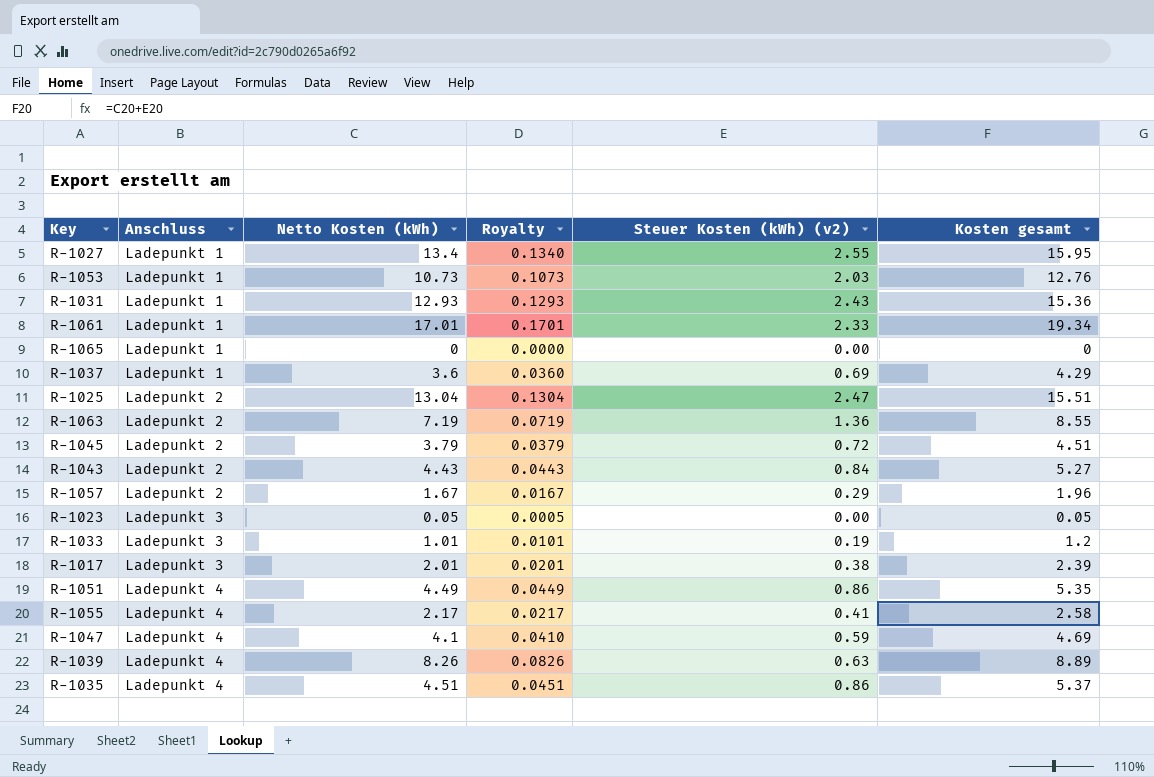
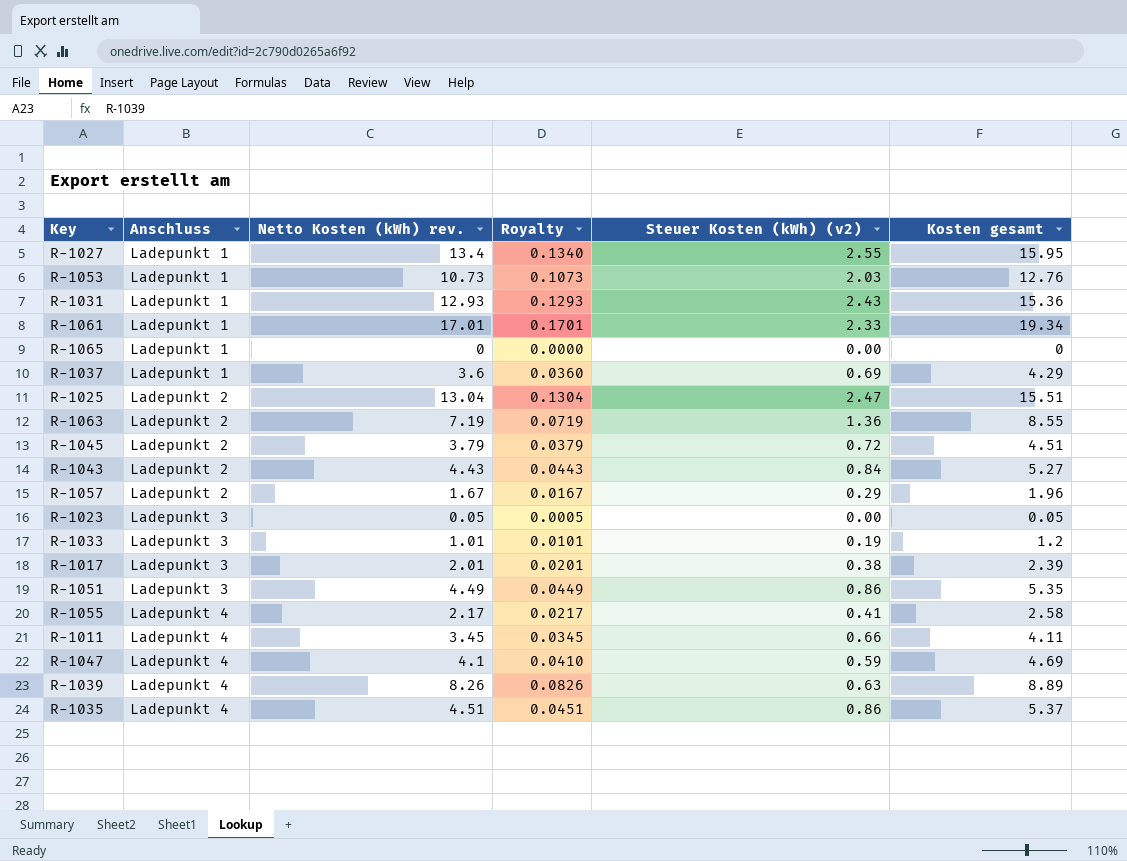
column name: Netto Kosten (kWh) -> Netto Kosten (kWh) rev.
R-1051 | Anschluss: Ladepunkt 4 -> Ladepunkt 3
row R-1011: none -> Ladepunkt 4 | 3.45 | 0.0345 | 0.66 | 4.11

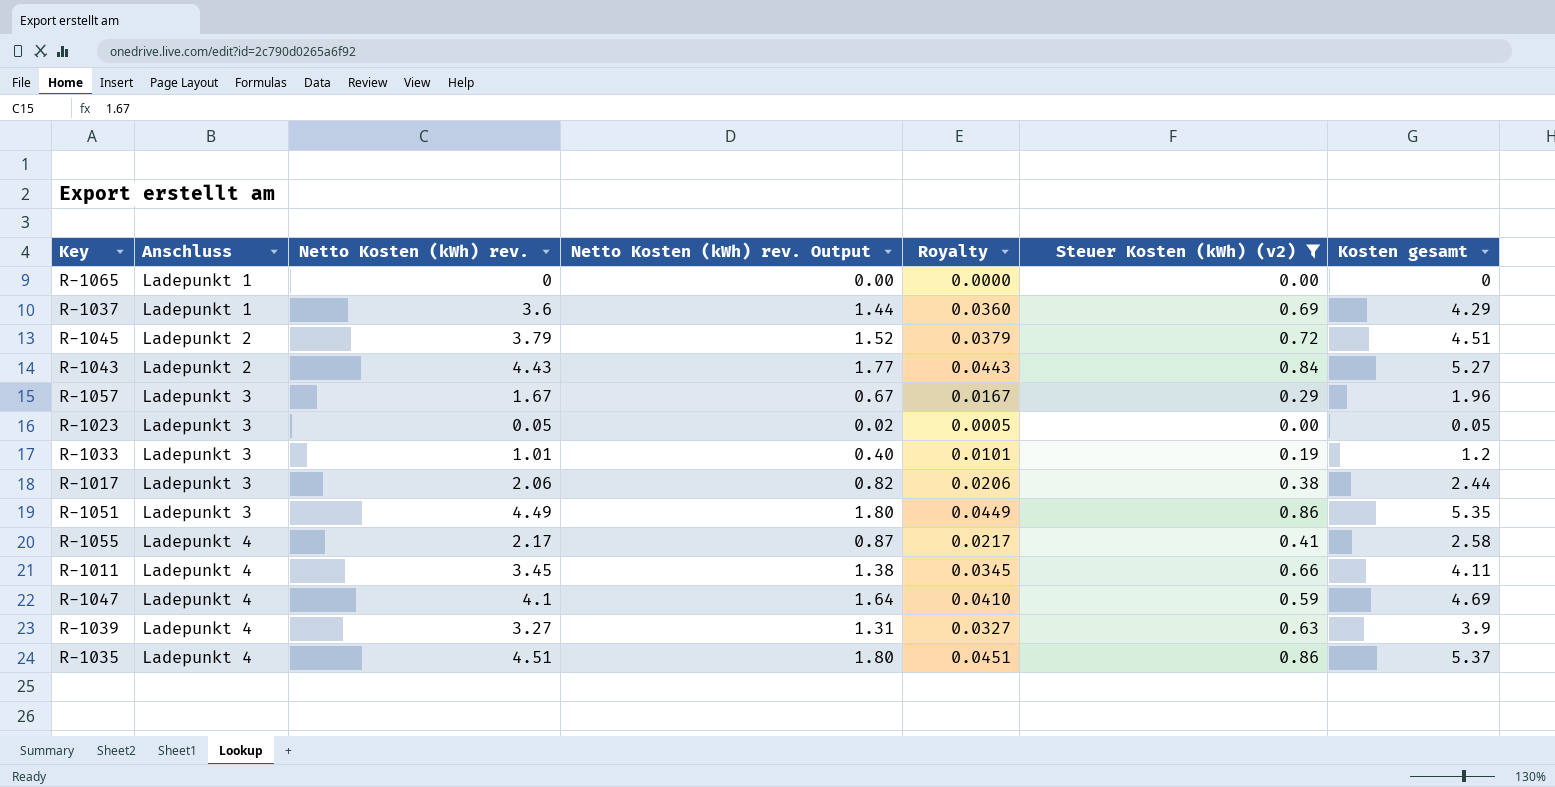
filter: none -> Steuer Kosten (kWh) (v2) <= 0.86
column Netto Kosten (kWh) rev. Output | formula: none -> [Netto Kosten (kWh) rev.] * 0.4
R-1057 | Anschluss: Ladepunkt 2 -> Ladepunkt 3
R-1017 | Netto Kosten (kWh) rev.: 2.01 -> 2.06
R-1017 | Royalty: 0.0201 -> 0.0206
R-1017 | Kosten gesamt: 2.39 -> 2.44
R-1039 | Netto Kosten (kWh) rev.: 8.26 -> 3.27
R-1039 | Royalty: 0.0826 -> 0.0327
R-1039 | Kosten gesamt: 8.89 -> 3.9

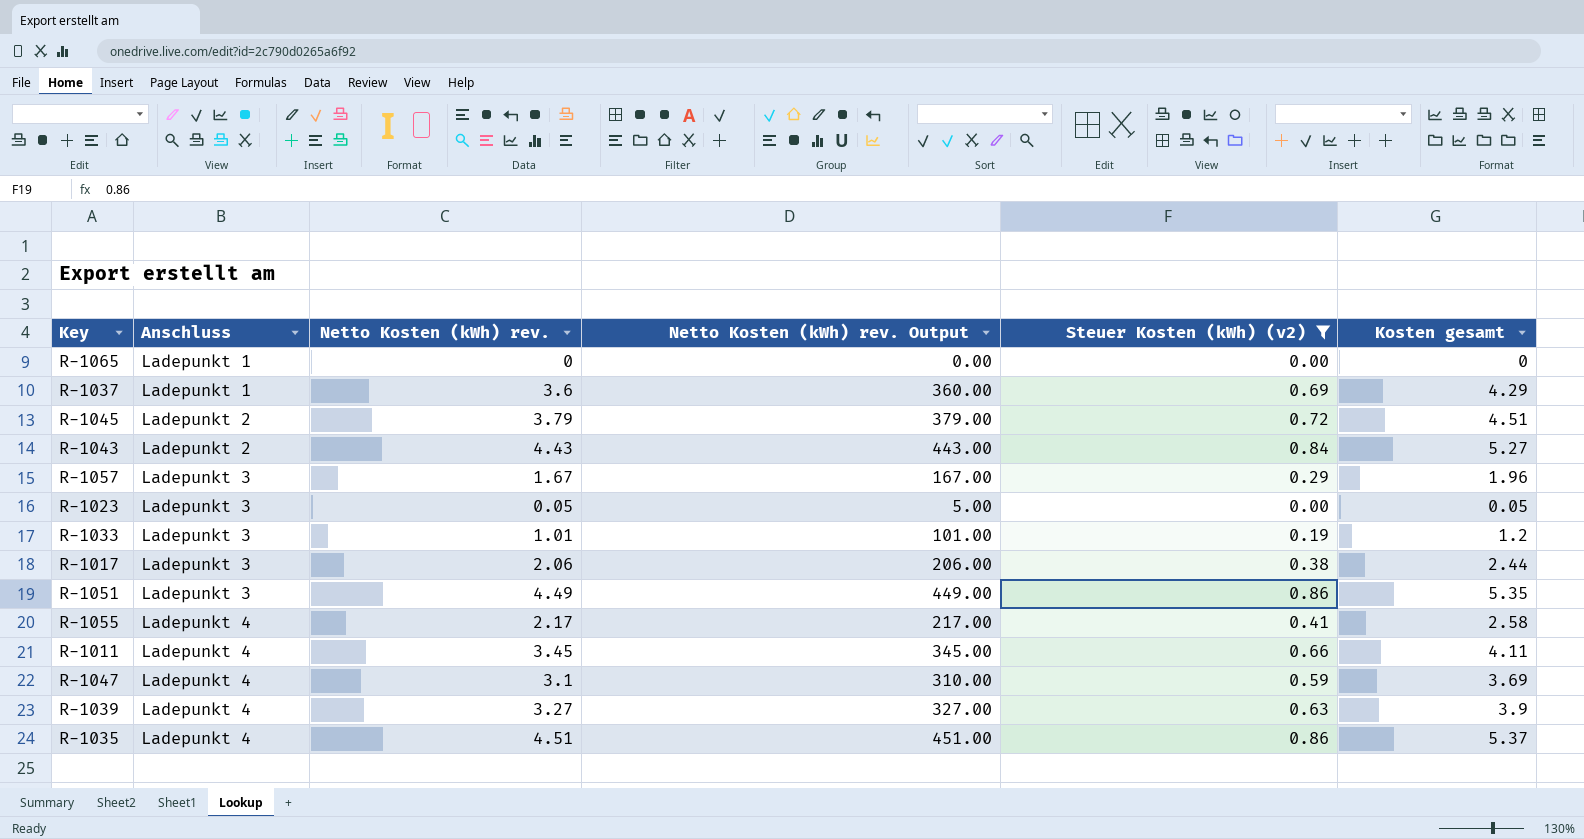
column Royalty | formula: [Netto Kosten (kWh) rev.] * 0.01 -> none
column Netto Kosten (kWh) rev. Output | formula: [Netto Kosten (kWh) rev.] * 0.4 -> [Netto Kosten (kWh) rev.] * 100
R-1047 | Netto Kosten (kWh) rev.: 4.1 -> 3.1
R-1047 | Kosten gesamt: 4.69 -> 3.69

